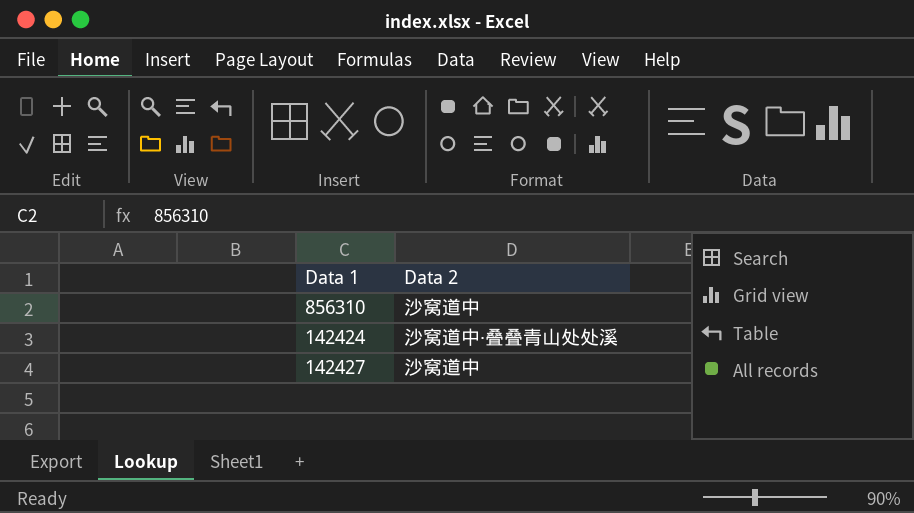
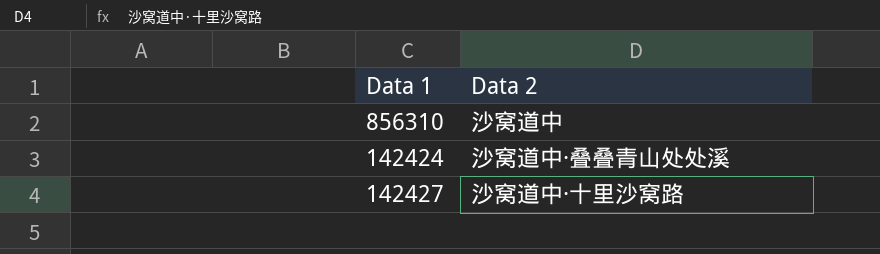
142427 | Data 2: 沙窝道中 -> 沙窝道中·十里沙窝路

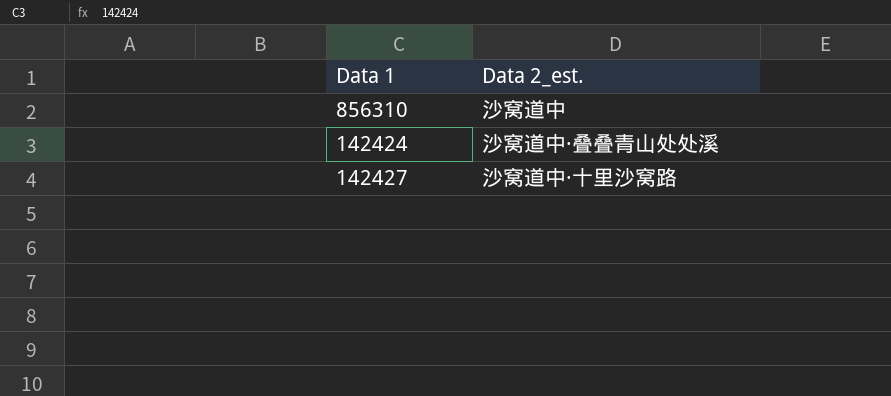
column name: Data 2 -> Data 2_est.

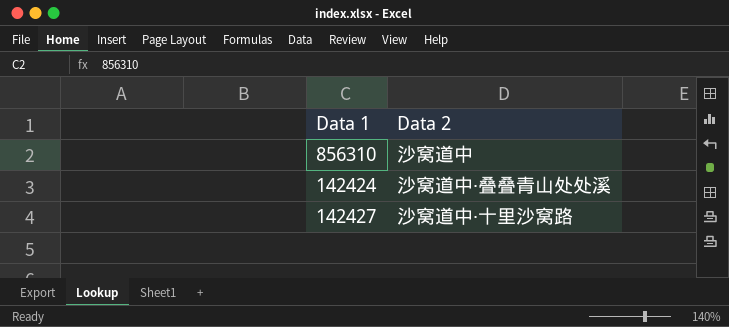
column name: Data 2_est. -> Data 2

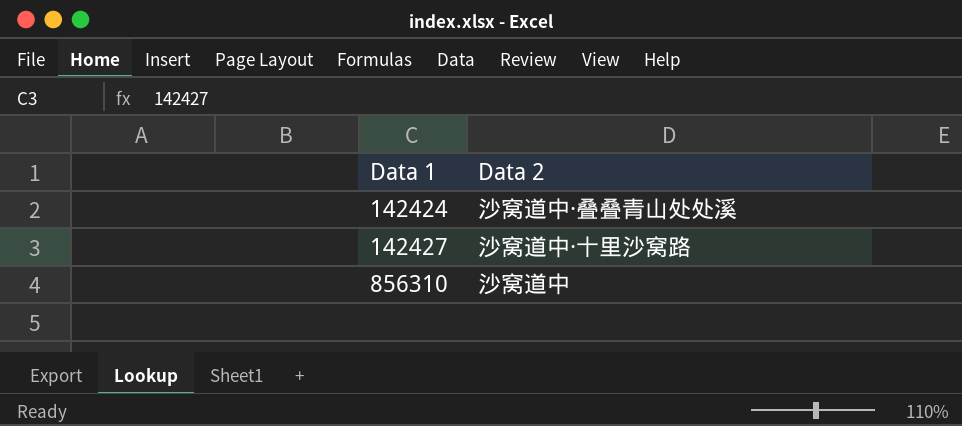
row order: none -> Data 1 ascending

